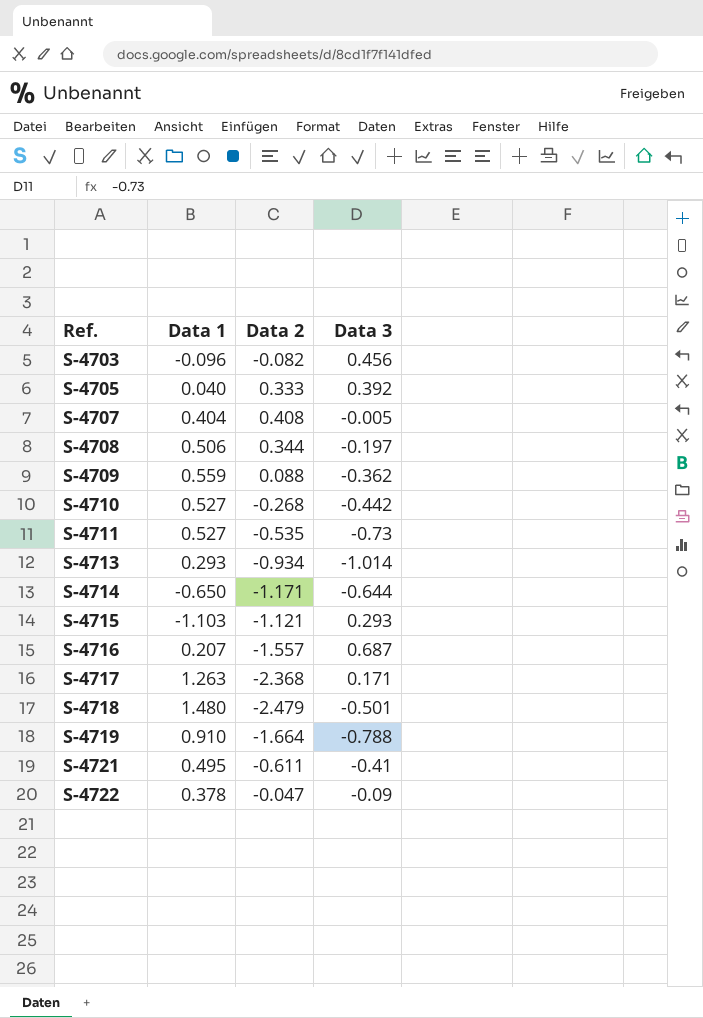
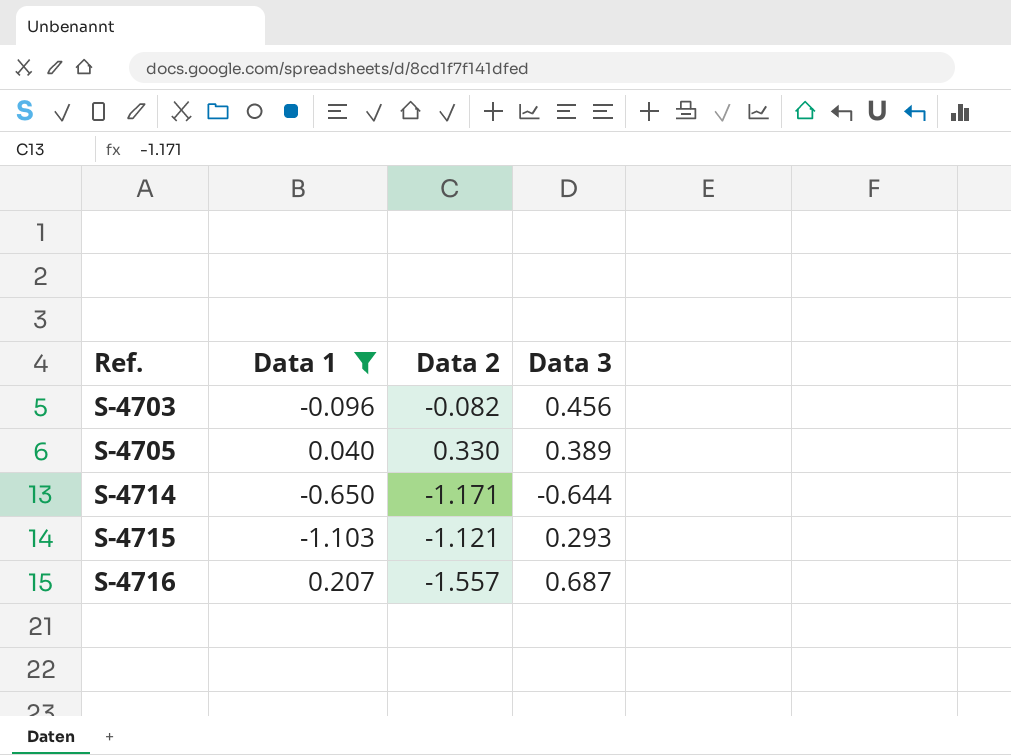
filter: none -> Data 1 <= 0.207
S-4705 | Data 2: 0.333 -> 0.330
S-4705 | Data 3: 0.392 -> 0.389

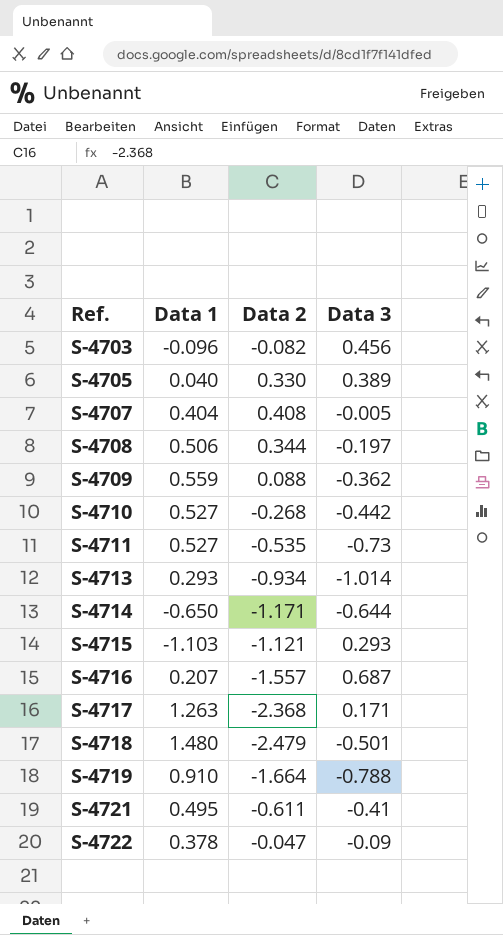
filter: Data 1 <= 0.207 -> none

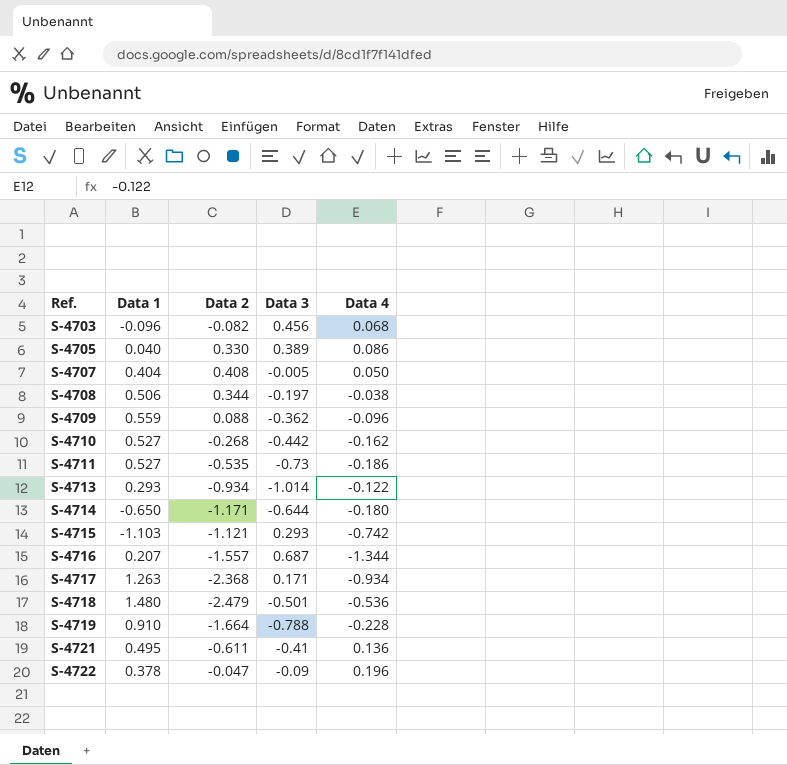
column Data 4 | position: none -> 5

